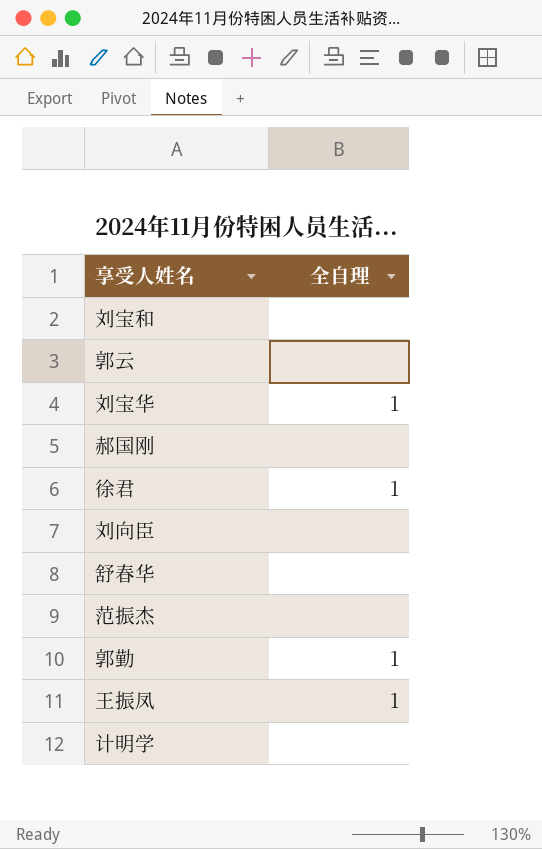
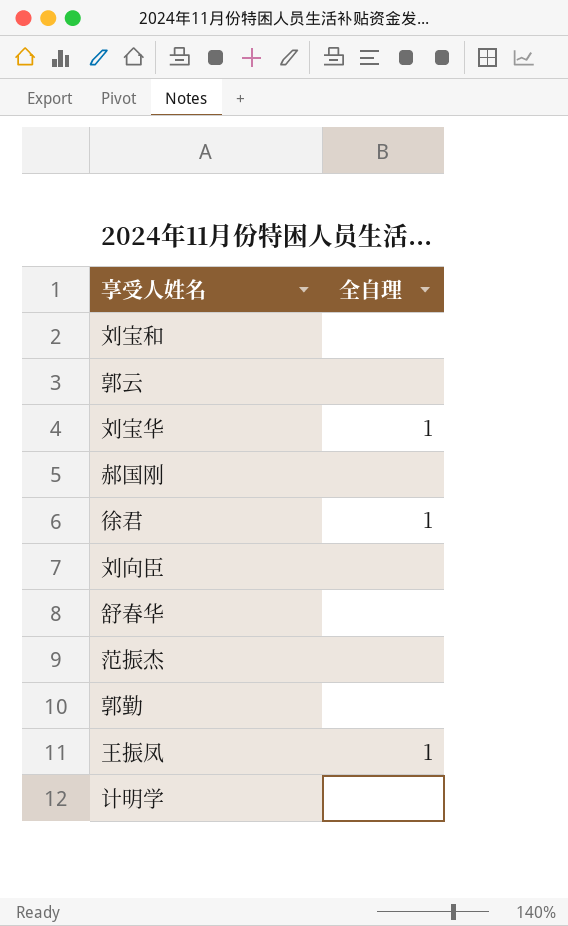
郭勤 | 全自理: 1 -> none

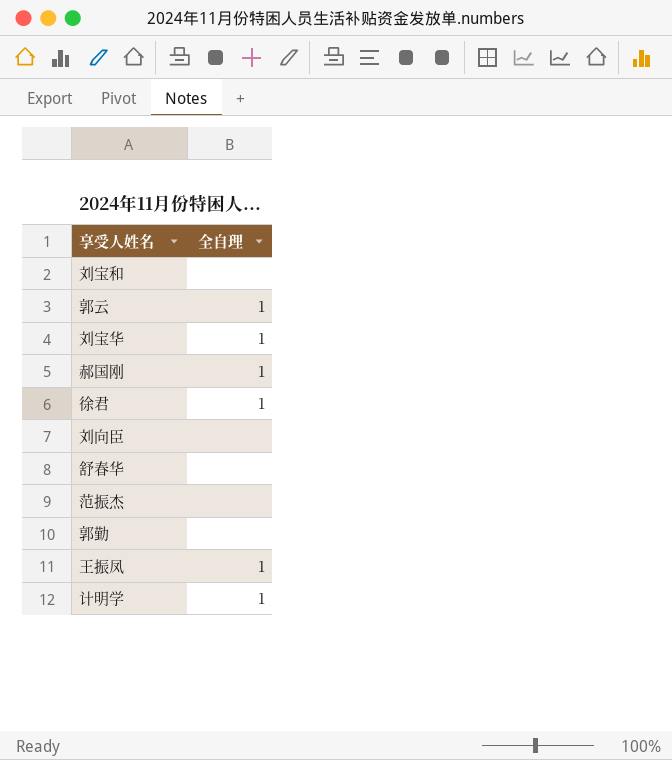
郭云 | 全自理: none -> 1
郝国刚 | 全自理: none -> 1
计明学 | 全自理: none -> 1

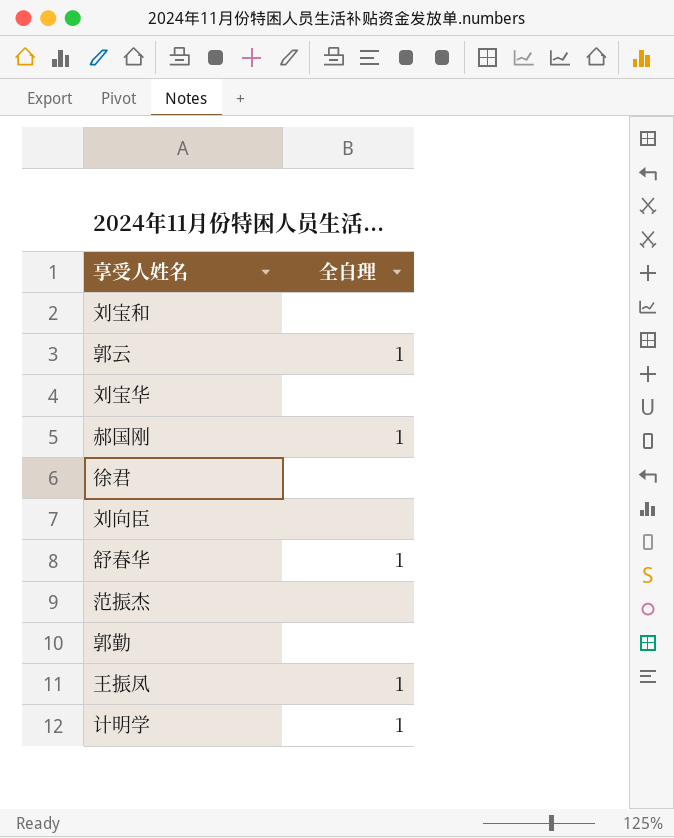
刘宝华 | 全自理: 1 -> none
徐君 | 全自理: 1 -> none
舒春华 | 全自理: none -> 1

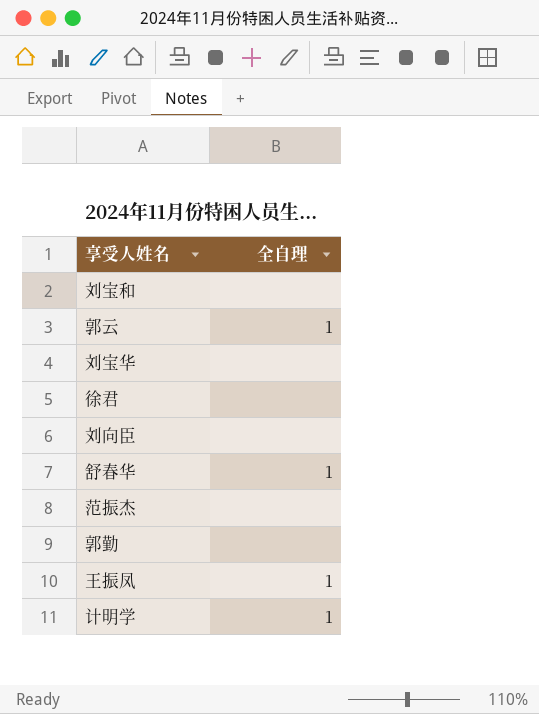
row 郝国刚: 1 -> none

